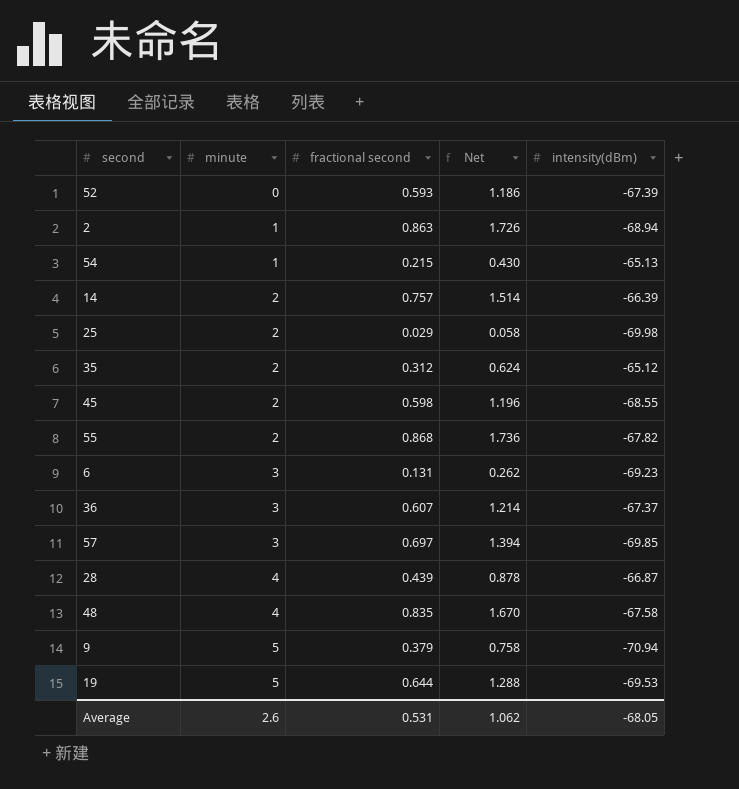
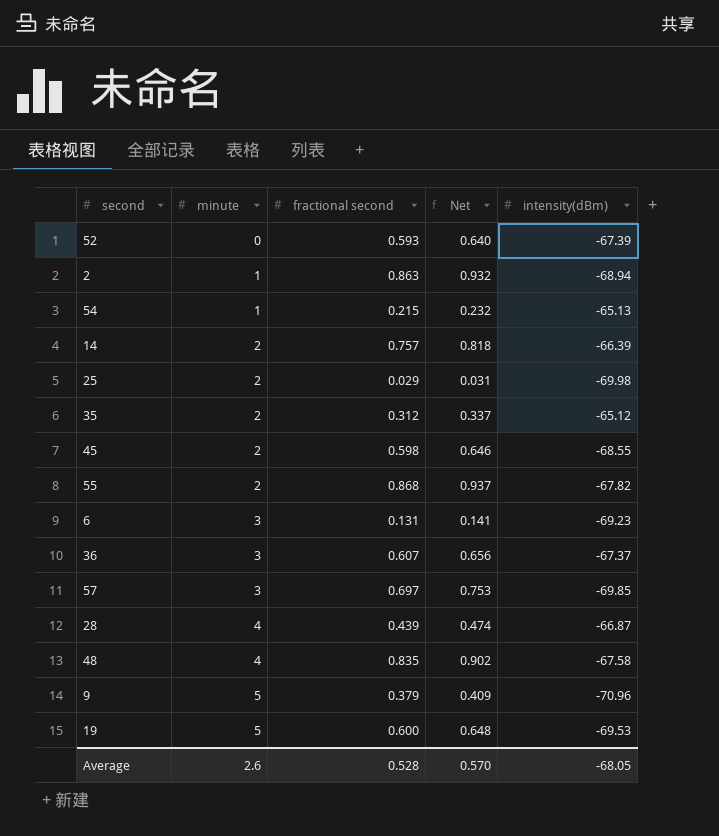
column Net | formula: [fractional second] * 2 -> [fractional second] * 1.08
9 | intensity(dBm): -70.94 -> -70.96
19 | fractional second: 0.644 -> 0.600
Average | fractional second: 0.531 -> 0.528
Average | Net: 1.062 -> 0.570

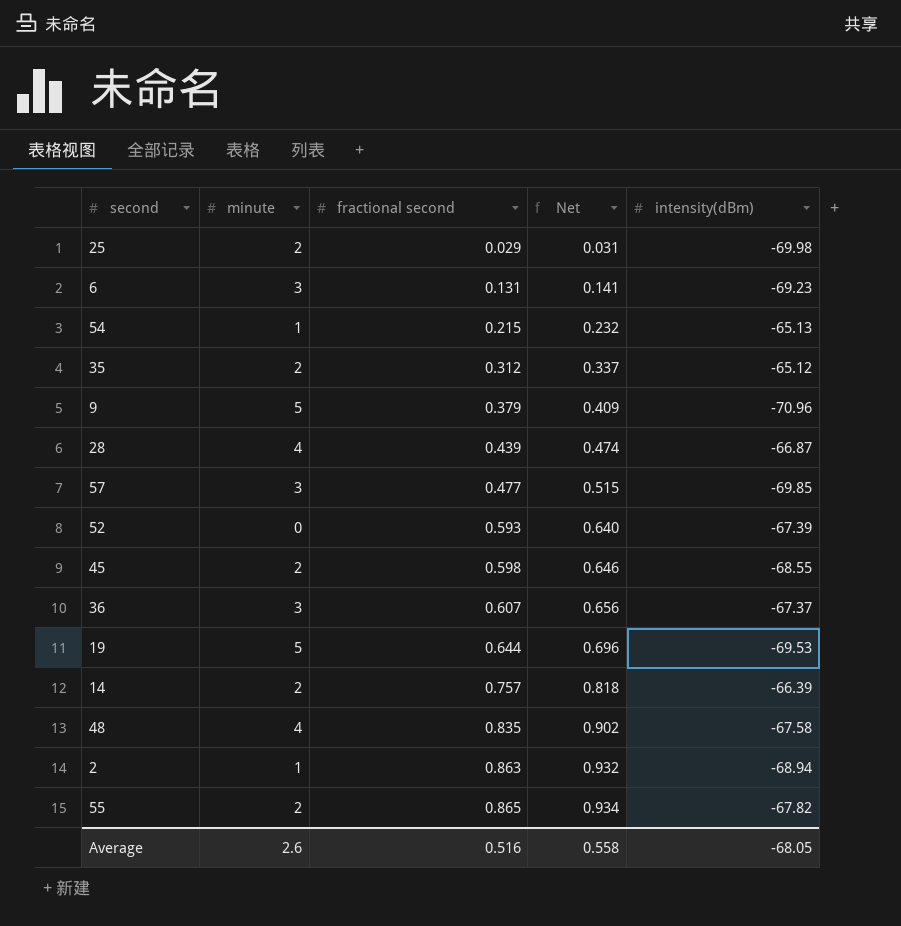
row order: minute ascending -> fractional second ascending
57 | fractional second: 0.697 -> 0.477
57 | Net: 0.753 -> 0.515
19 | fractional second: 0.600 -> 0.644
19 | Net: 0.648 -> 0.696
55 | fractional second: 0.868 -> 0.865
55 | Net: 0.937 -> 0.934
Average | fractional second: 0.528 -> 0.516
Average | Net: 0.570 -> 0.558

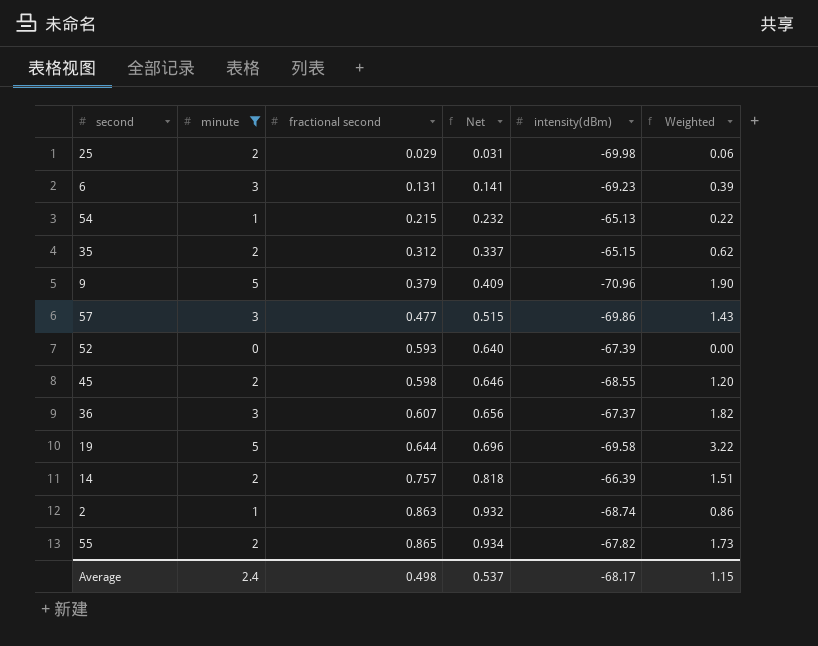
filter: none -> minute != 4
column Weighted | formula: none -> [minute] * [fractional second]
35 | intensity(dBm): -65.12 -> -65.15
57 | intensity(dBm): -69.85 -> -69.86
19 | intensity(dBm): -69.53 -> -69.58
2 | intensity(dBm): -68.94 -> -68.74
Average | minute: 2.6 -> 2.4
Average | fractional second: 0.516 -> 0.498
Average | Net: 0.558 -> 0.537
Average | intensity(dBm): -68.05 -> -68.17

